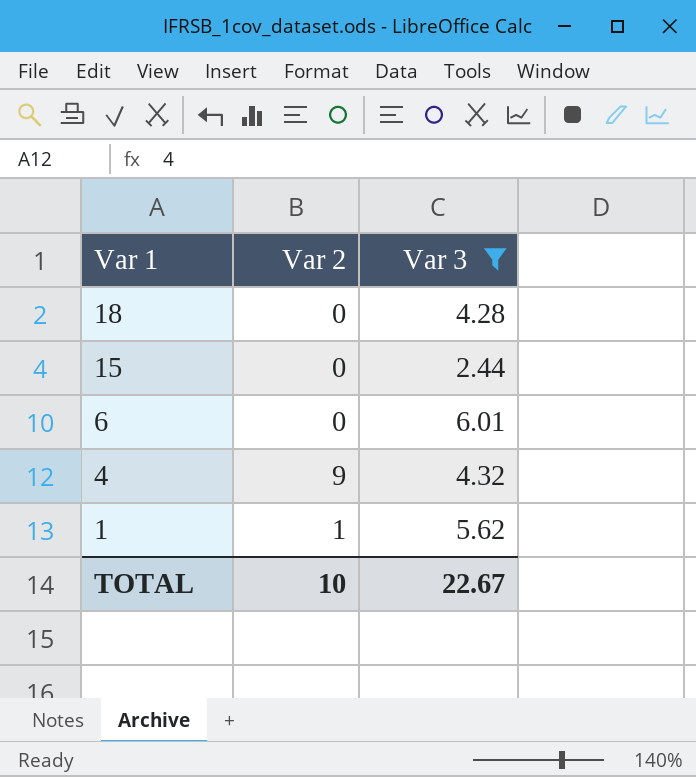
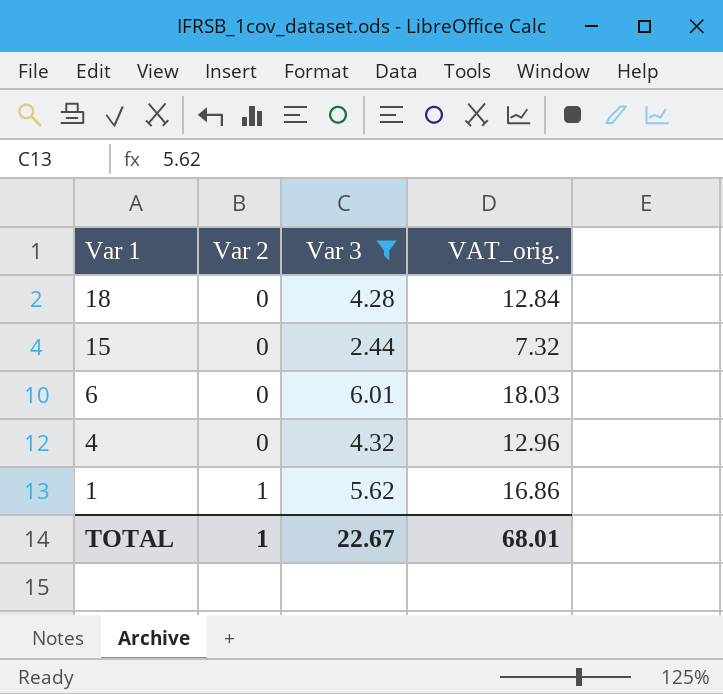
column VAT_orig. | formula: none -> [Var 3] * 3
4 | Var 2: 9 -> 0
TOTAL | Var 2: 10 -> 1

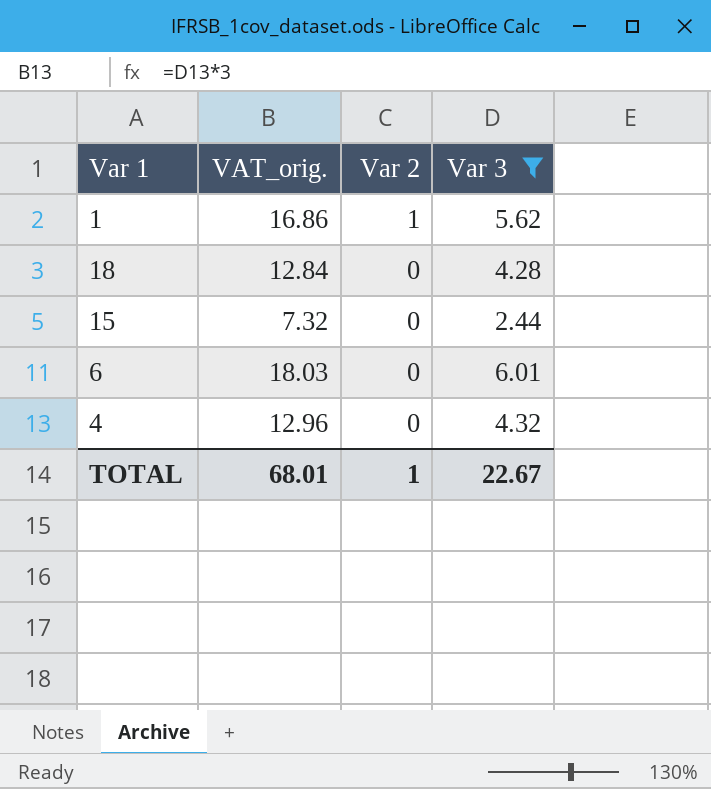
row order: Var 1 descending -> Var 2 descending
column VAT_orig. | position: 4 -> 2

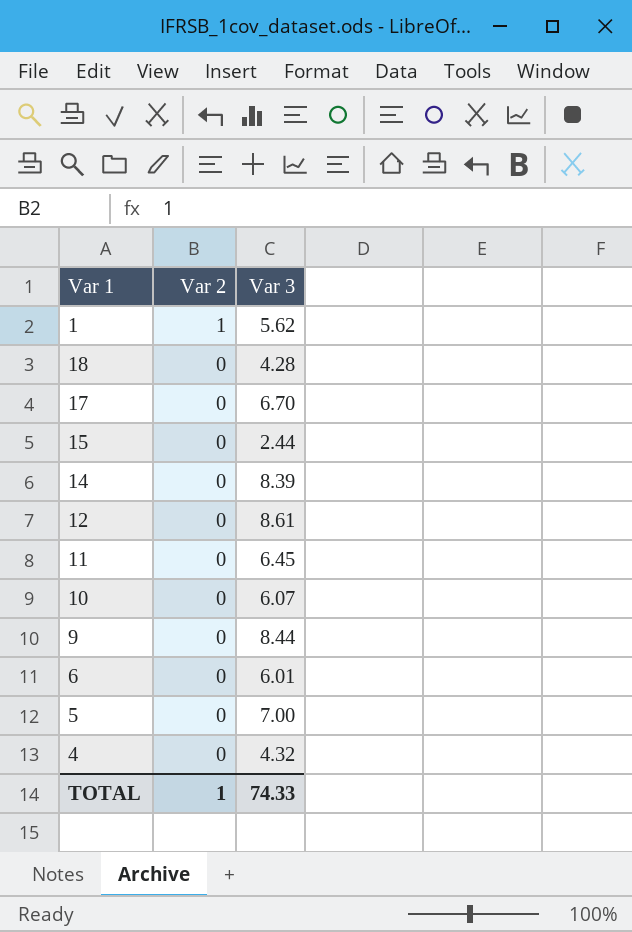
filter: Var 3 <= 6.01 -> none
column VAT_orig. | formula: [Var 3] * 3 -> none
TOTAL | Var 3: 22.67 -> 74.33

